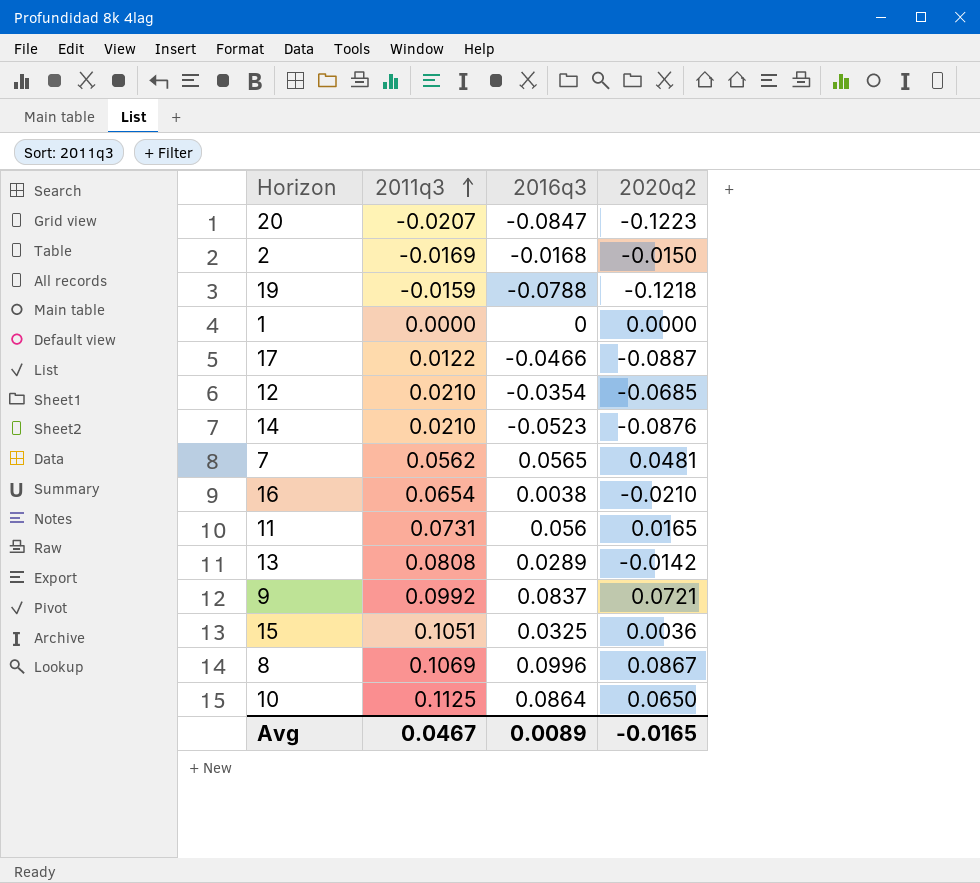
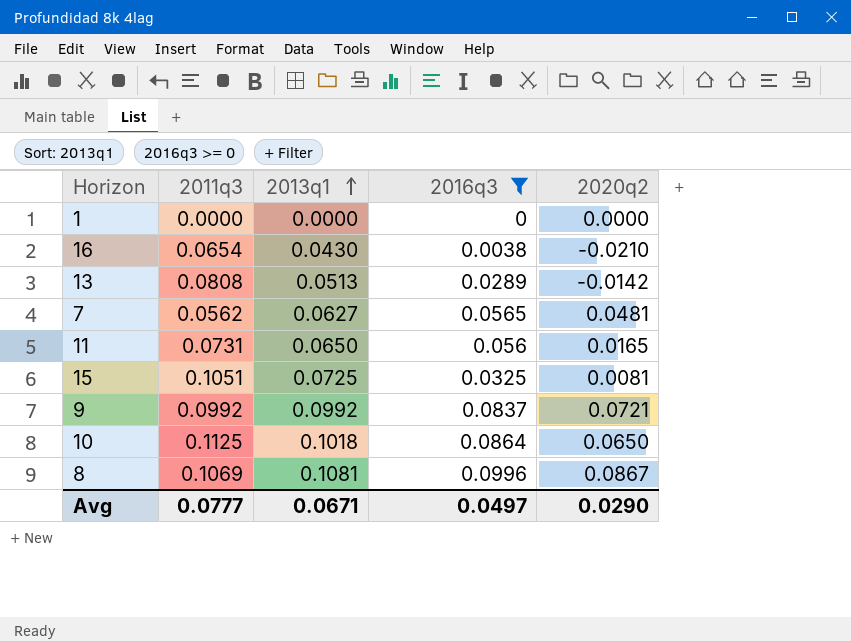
filter: none -> 2016q3 >= 0
row order: 2011q3 ascending -> 2013q1 ascending
column 2013q1 | position: none -> 3
15 | 2020q2: 0.0036 -> 0.0081
Avg | 2011q3: 0.0467 -> 0.0777
Avg | 2016q3: 0.0089 -> 0.0497
Avg | 2020q2: -0.0165 -> 0.0290

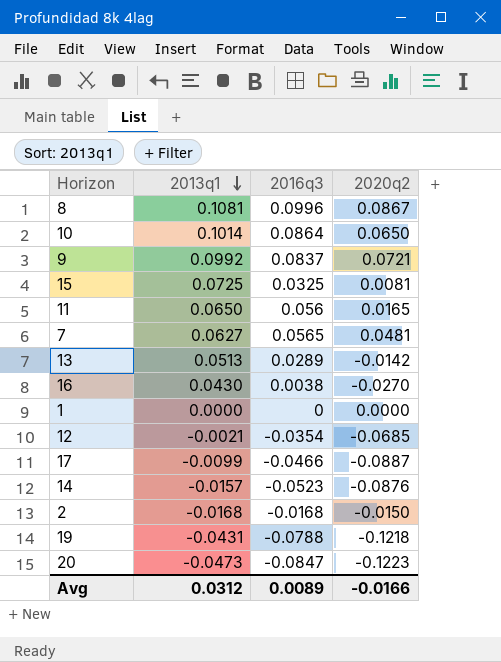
filter: 2016q3 >= 0 -> none
row order: 2013q1 ascending -> 2013q1 descending
column 2011q3 | position: 2 -> none
10 | 2013q1: 0.1018 -> 0.1014
16 | 2020q2: -0.0210 -> -0.0270
Avg | 2013q1: 0.0671 -> 0.0312
Avg | 2016q3: 0.0497 -> 0.0089
Avg | 2020q2: 0.0290 -> -0.0166

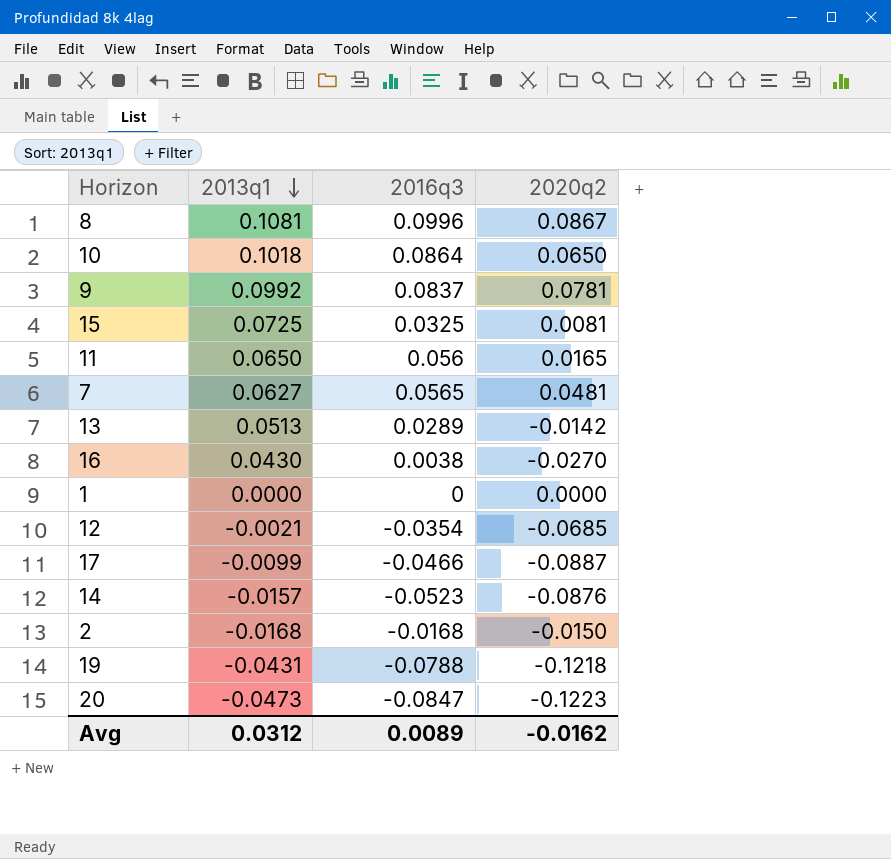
10 | 2013q1: 0.1014 -> 0.1018
9 | 2020q2: 0.0721 -> 0.0781
Avg | 2020q2: -0.0166 -> -0.0162

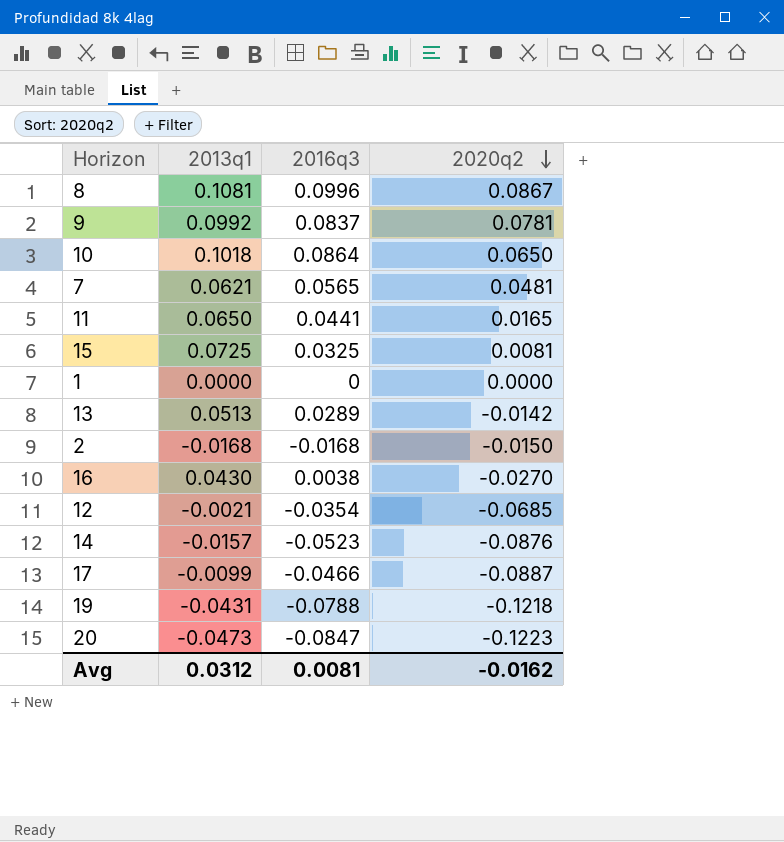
row order: 2013q1 descending -> 2020q2 descending
7 | 2013q1: 0.0627 -> 0.0621
11 | 2016q3: 0.056 -> 0.0441
Avg | 2016q3: 0.0089 -> 0.0081

